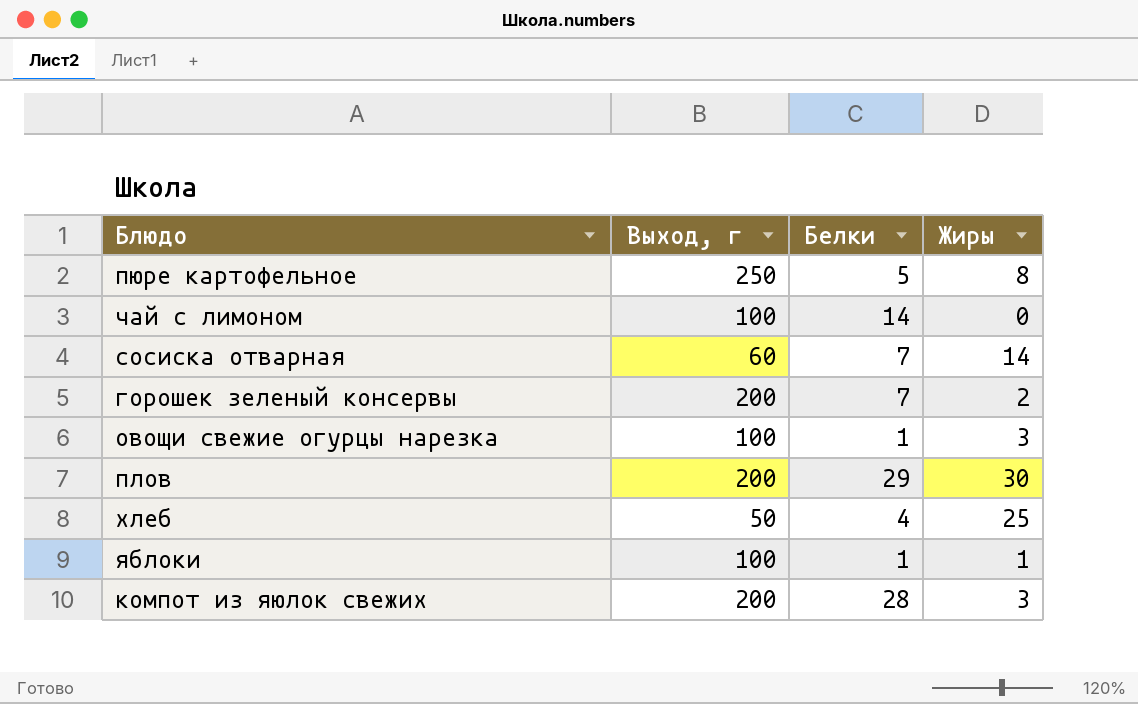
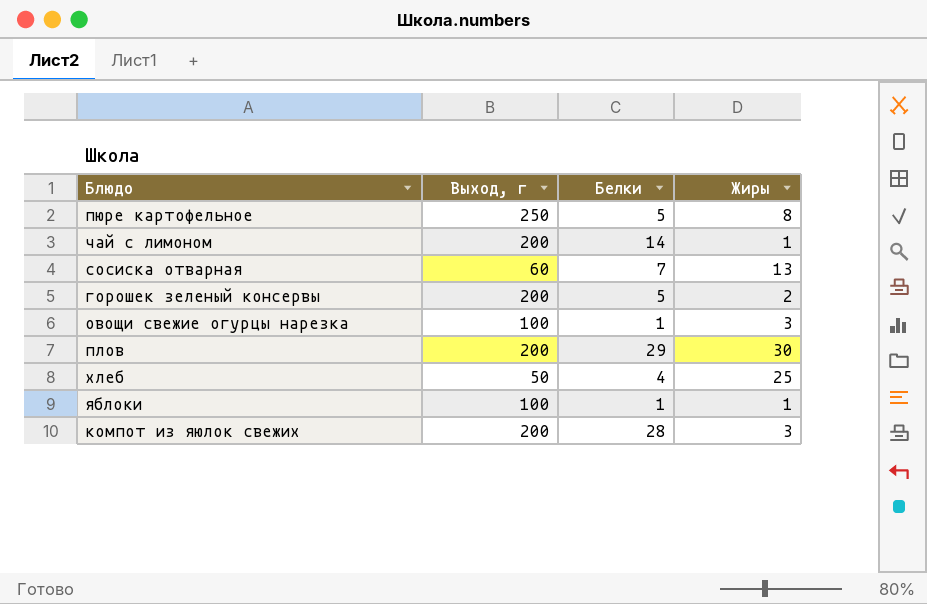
чай с лимоном | Выход, г: 100 -> 200
чай с лимоном | Жиры: 0 -> 1
сосиска отварная | Жиры: 14 -> 13
горошек зеленый консервы | Белки: 7 -> 5

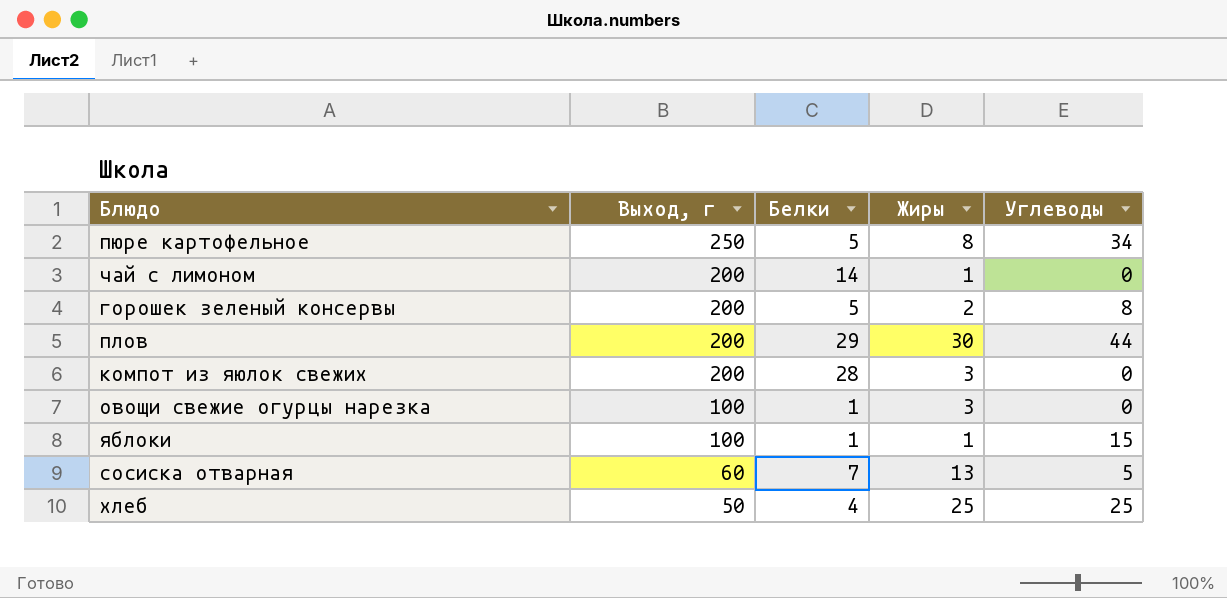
row order: none -> Выход, г descending
column Углеводы | position: none -> 5

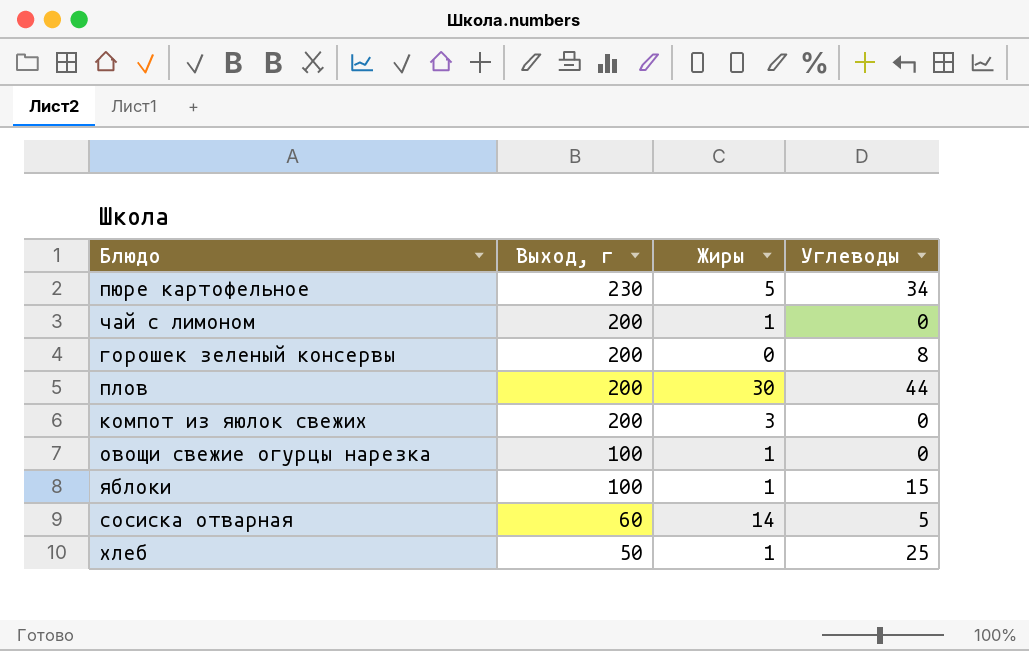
column Белки | position: 3 -> none
пюре картофельное | Выход, г: 250 -> 230
пюре картофельное | Жиры: 8 -> 5
горошек зеленый консервы | Жиры: 2 -> 0
овощи свежие огурцы нарезка | Жиры: 3 -> 1
сосиска отварная | Жиры: 13 -> 14
хлеб | Жиры: 25 -> 1

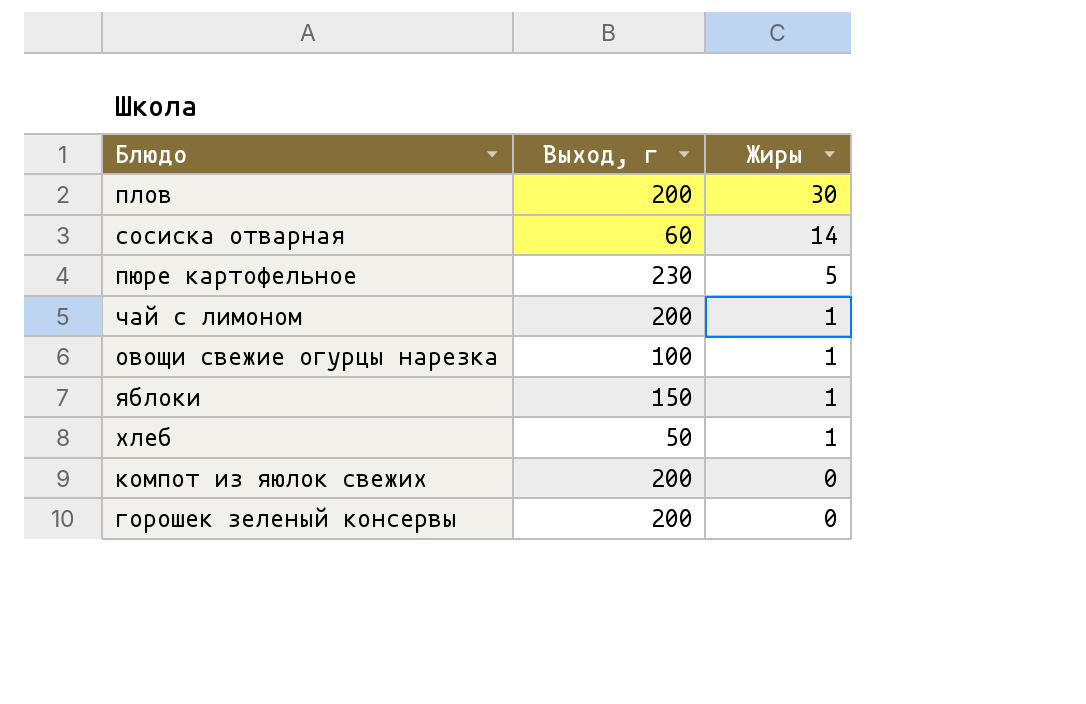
row order: Выход, г descending -> Жиры descending
column Углеводы | position: 4 -> none
яблоки | Выход, г: 100 -> 150
компот из яюлок свежих | Жиры: 3 -> 0

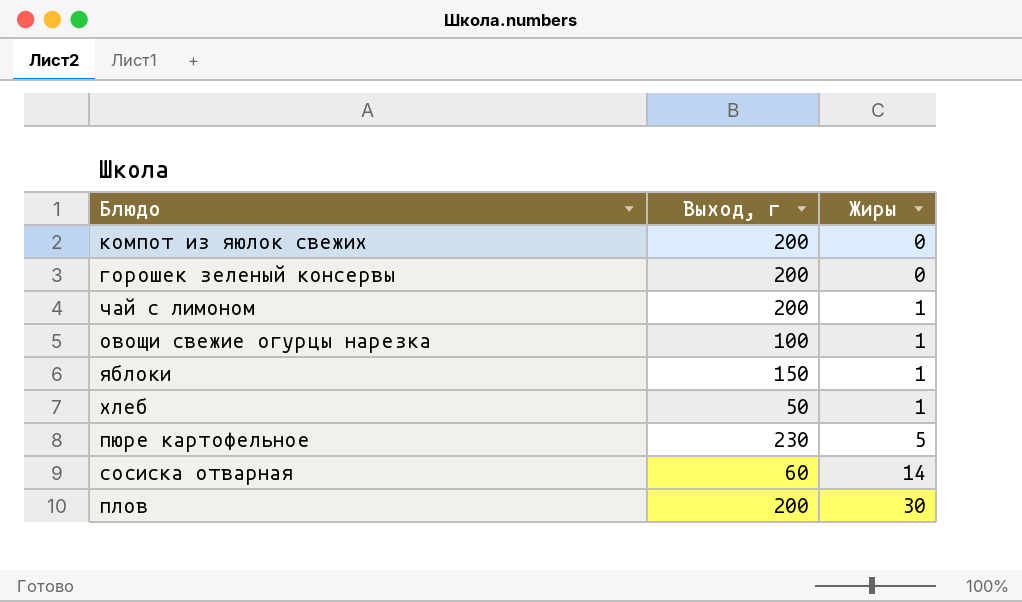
row order: Жиры descending -> Жиры ascending

